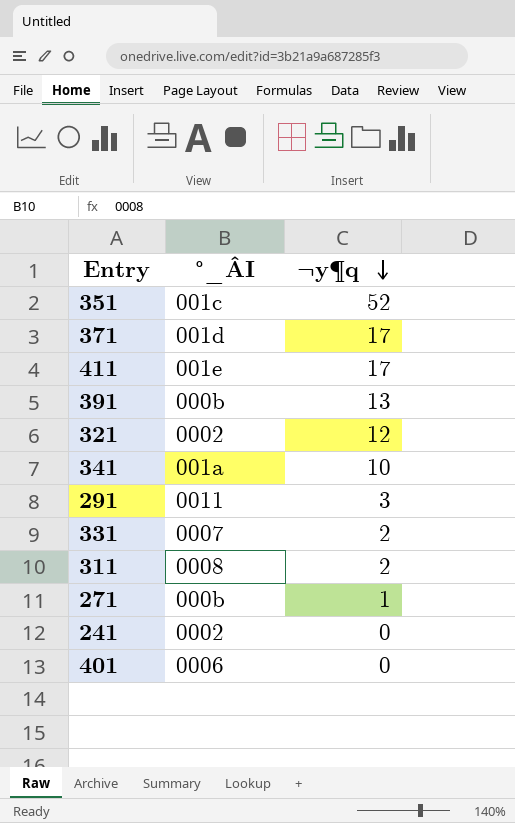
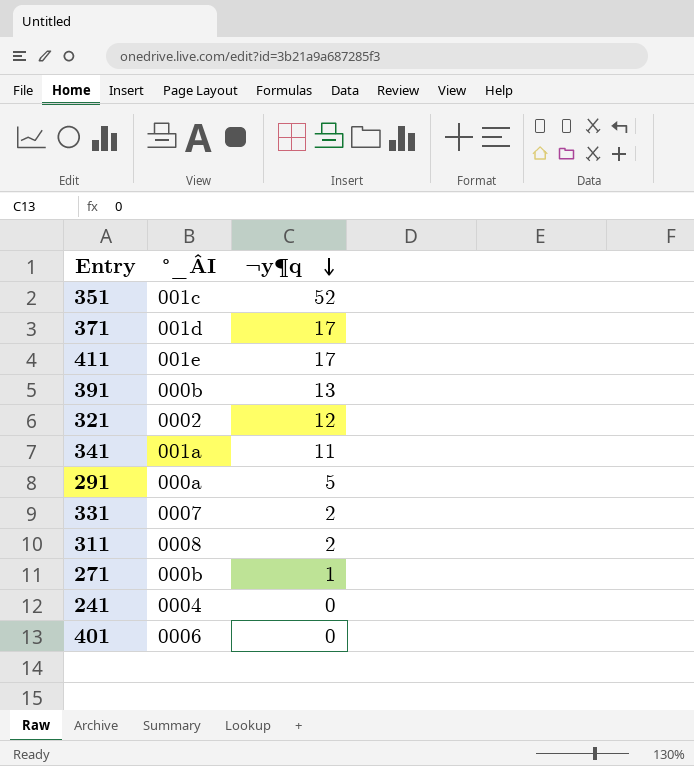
341 | ¬y¶q: 10 -> 11
291 | °_ÂI: 0011 -> 000a
291 | ¬y¶q: 3 -> 5
241 | °_ÂI: 0002 -> 0004

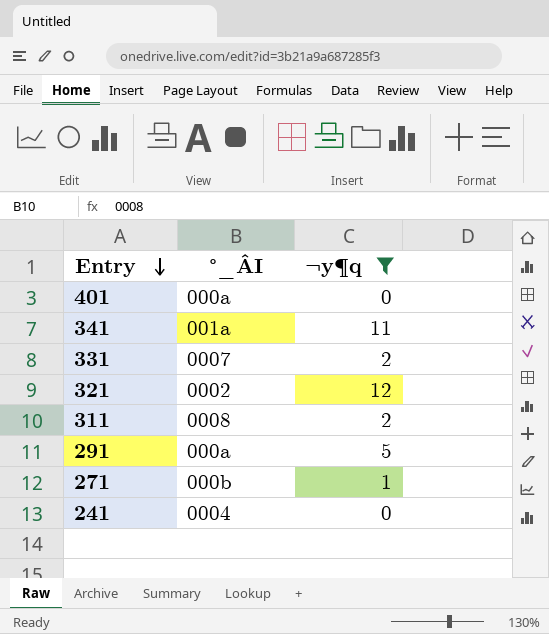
filter: none -> ¬y¶q <= 12
row order: ¬y¶q descending -> Entry descending
401 | °_ÂI: 0006 -> 000a

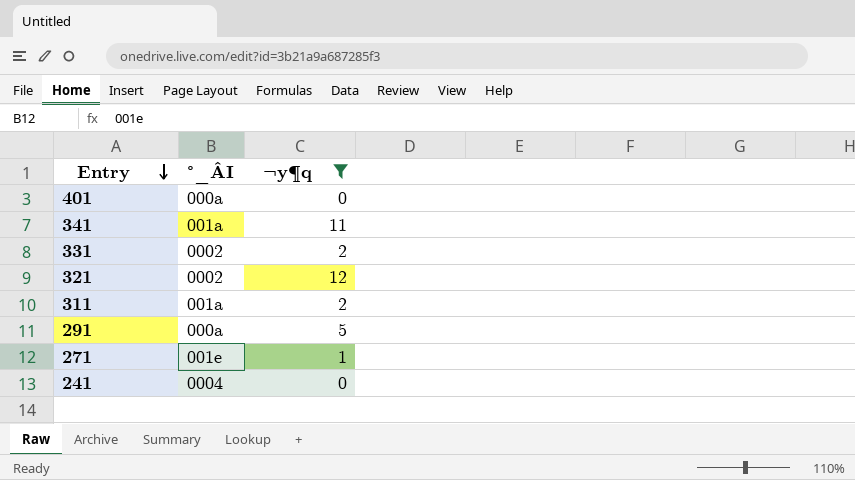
331 | °_ÂI: 0007 -> 0002
311 | °_ÂI: 0008 -> 001a
271 | °_ÂI: 000b -> 001e

